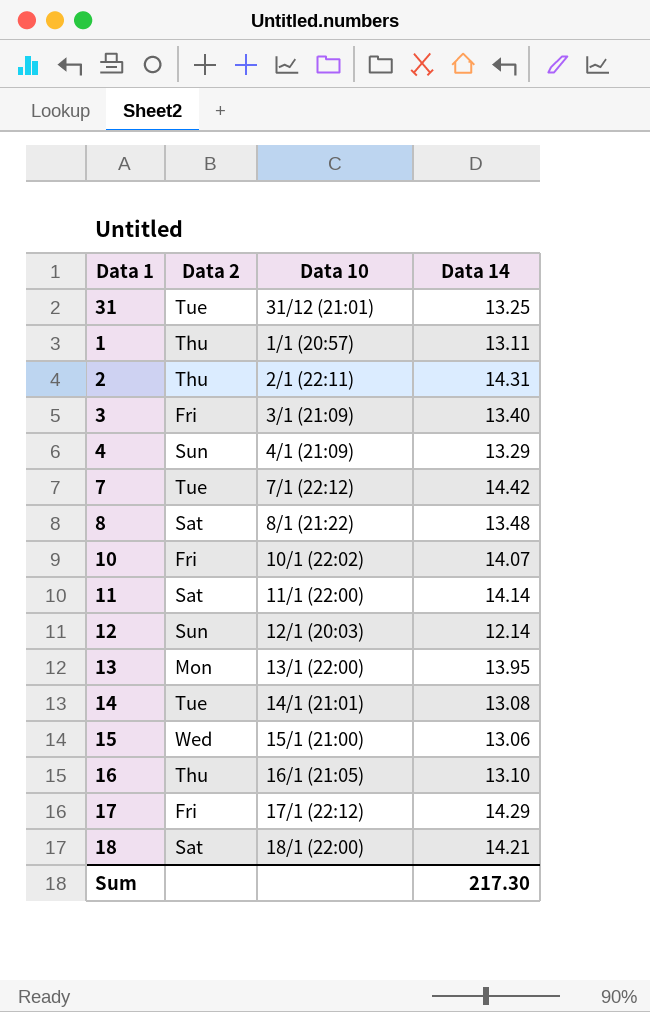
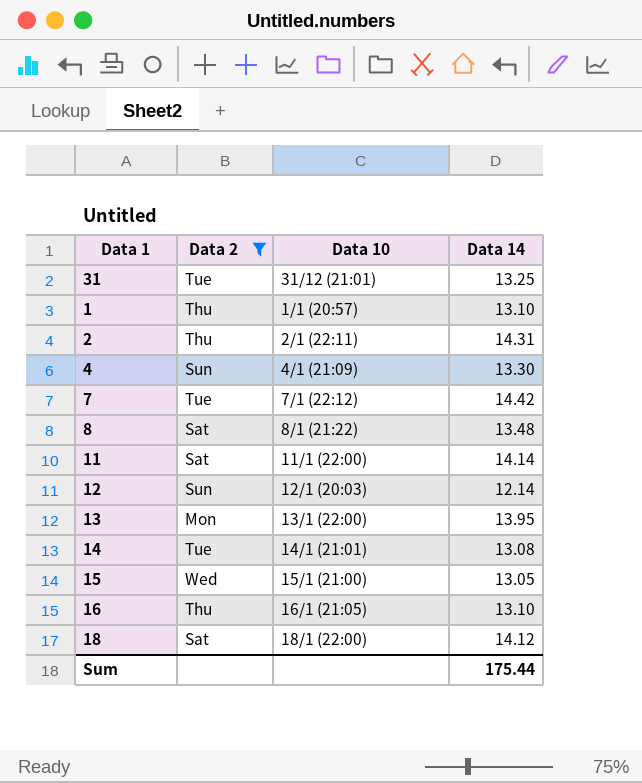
filter: none -> Data 2 != Fri
1 | Data 14: 13.11 -> 13.10
4 | Data 14: 13.29 -> 13.30
15 | Data 14: 13.06 -> 13.05
18 | Data 14: 14.21 -> 14.12
Sum | Data 14: 217.30 -> 175.44

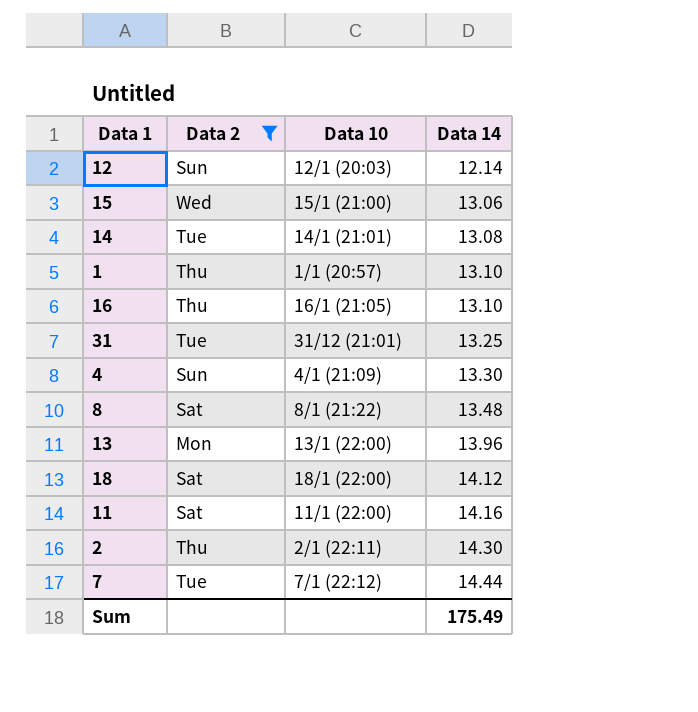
row order: none -> Data 14 ascending
15 | Data 14: 13.05 -> 13.06
13 | Data 14: 13.95 -> 13.96
11 | Data 14: 14.14 -> 14.16
2 | Data 14: 14.31 -> 14.30
7 | Data 14: 14.42 -> 14.44
Sum | Data 14: 175.44 -> 175.49

